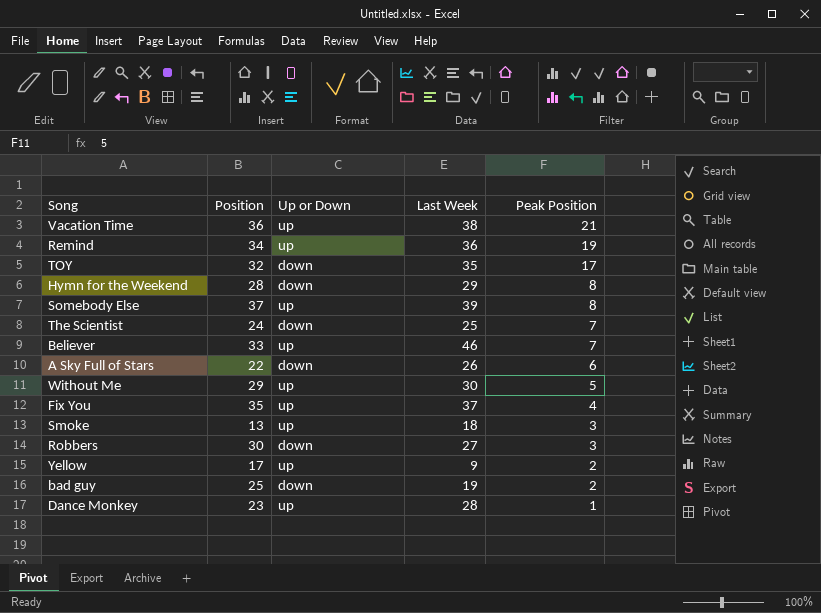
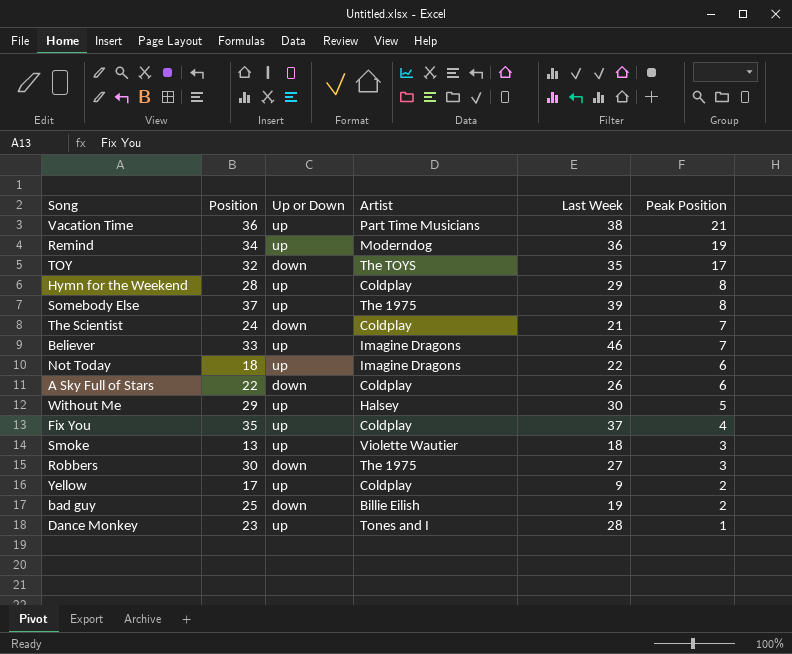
column Artist | position: none -> 4
Hymn for the Weekend | Up or Down: down -> up
The Scientist | Last Week: 25 -> 21
row Not Today: none -> 18 | up | Imagine Dragons | 22 | 6

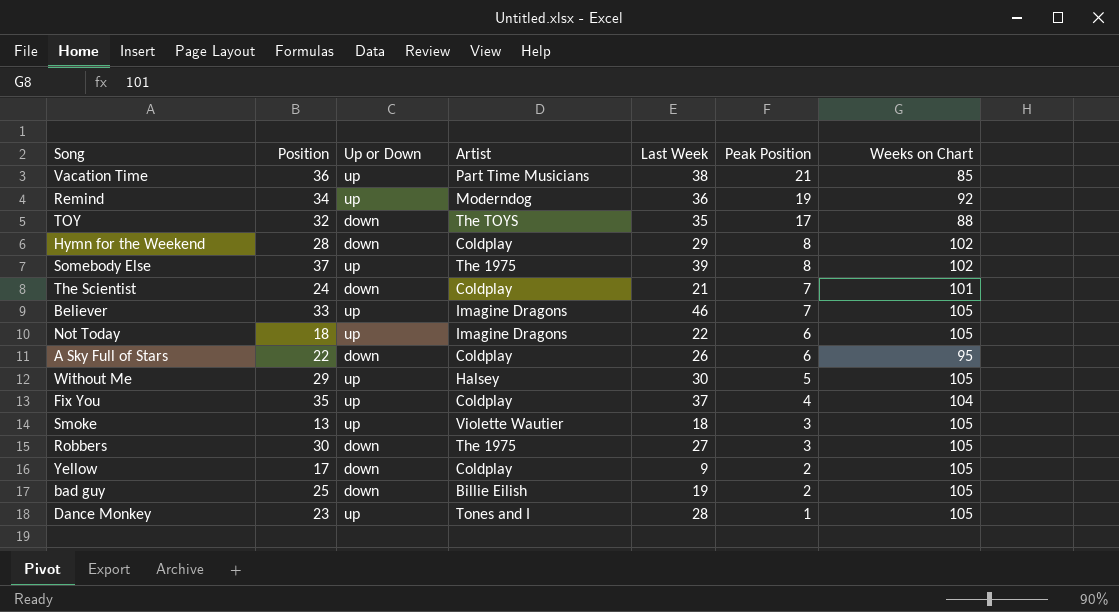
column Weeks on Chart | position: none -> 7
Hymn for the Weekend | Up or Down: up -> down
Yellow | Up or Down: up -> down

